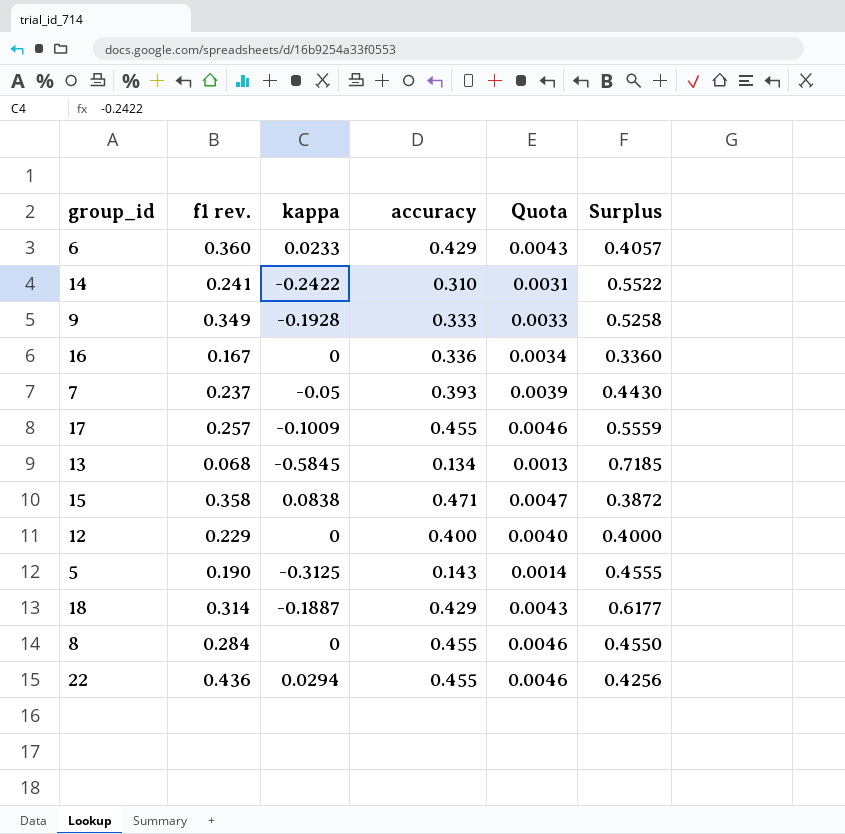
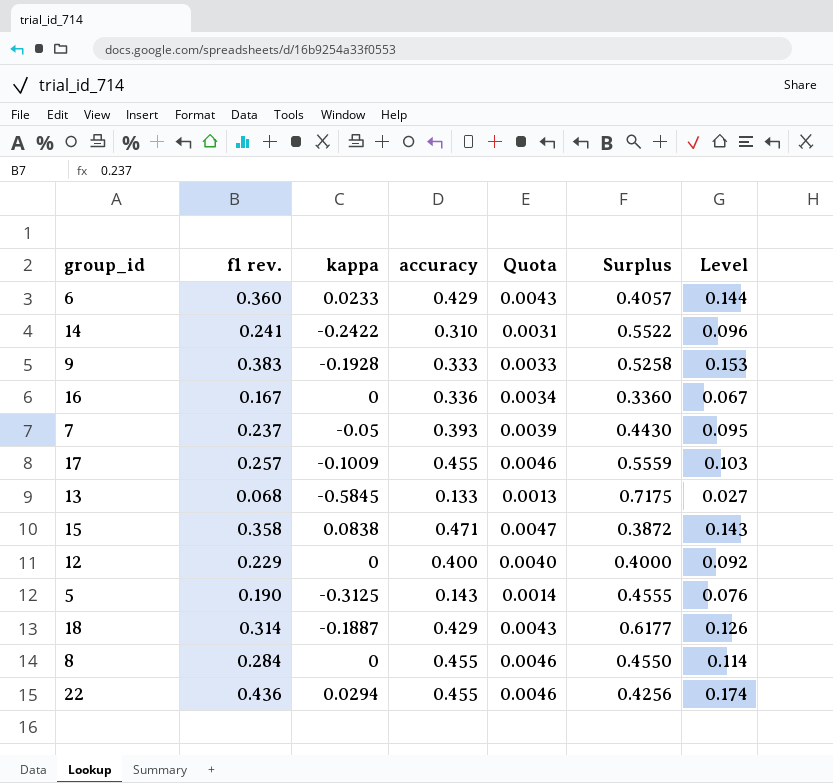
column Level | formula: none -> [f1 rev.] * 0.4
9 | f1 rev.: 0.349 -> 0.383
13 | accuracy: 0.134 -> 0.133
13 | Surplus: 0.7185 -> 0.7175

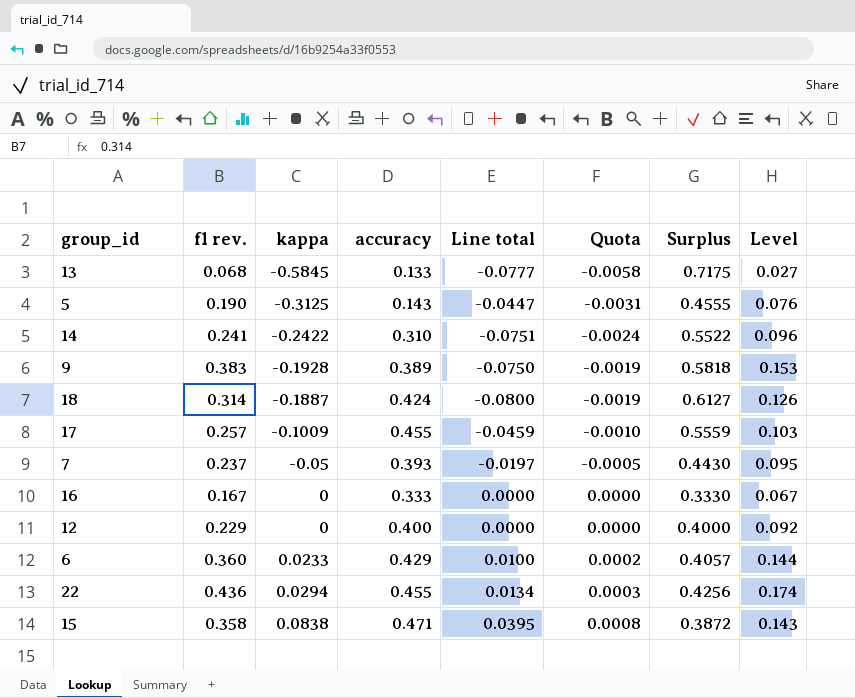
row order: none -> kappa ascending
column Line total | formula: none -> [kappa] * [accuracy]
column Quota | formula: [accuracy] * 0.01 -> [kappa] * 0.01
row 8: 0.284 | 0 | 0.455 | 0.0046 | 0.4550 | 0.114 -> none
9 | accuracy: 0.333 -> 0.389
9 | Surplus: 0.5258 -> 0.5818
18 | accuracy: 0.429 -> 0.424
18 | Surplus: 0.6177 -> 0.6127
16 | accuracy: 0.336 -> 0.333
16 | Surplus: 0.3360 -> 0.3330

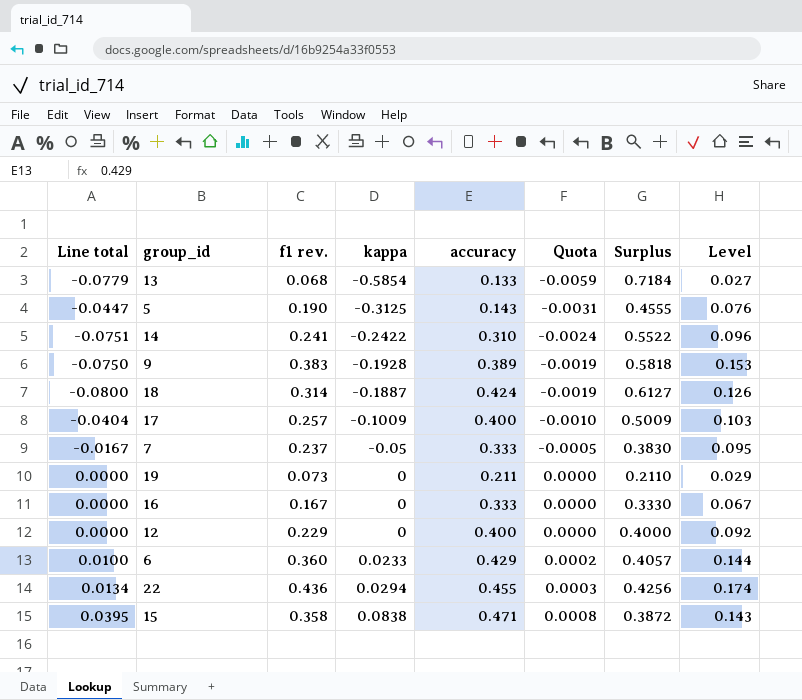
column Line total | position: 5 -> 1
13 | Line total: -0.0777 -> -0.0779
13 | kappa: -0.5845 -> -0.5854
13 | Quota: -0.0058 -> -0.0059
13 | Surplus: 0.7175 -> 0.7184
17 | Line total: -0.0459 -> -0.0404
17 | accuracy: 0.455 -> 0.400
17 | Surplus: 0.5559 -> 0.5009
7 | Line total: -0.0197 -> -0.0167
7 | accuracy: 0.393 -> 0.333
7 | Surplus: 0.4430 -> 0.3830
row 19: none -> 0.0000 | 0.073 | 0 | 0.211 | 0.0000 | 0.2110 | 0.029

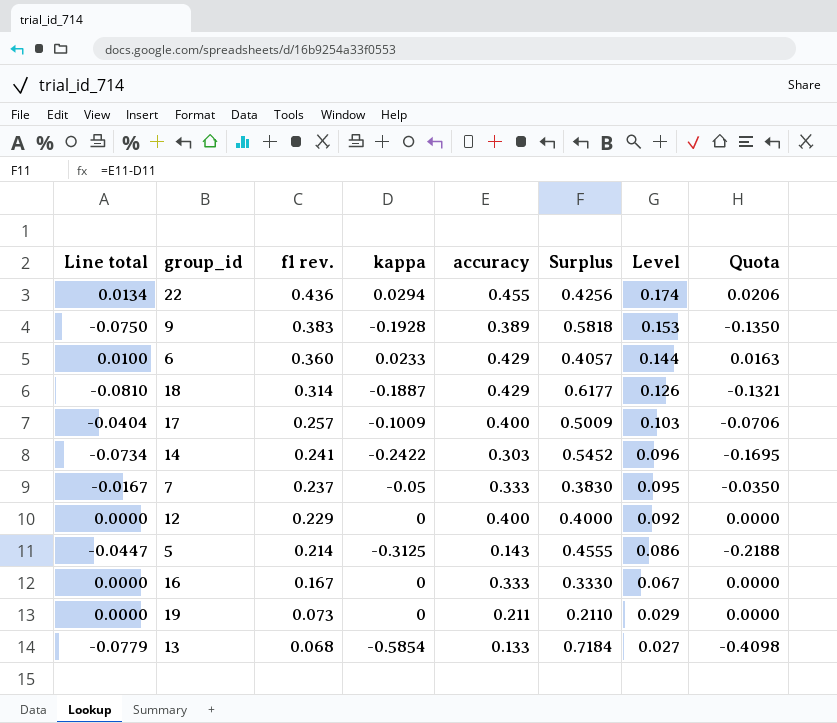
row order: kappa ascending -> f1 rev. descending
column Quota | formula: [kappa] * 0.01 -> [kappa] * 0.7
column Quota | position: 6 -> 8
row 15: 0.0395 | 0.358 | 0.0838 | 0.471 | 0.0008 | 0.3872 | 0.143 -> none
18 | Line total: -0.0800 -> -0.0810
18 | accuracy: 0.424 -> 0.429
18 | Surplus: 0.6127 -> 0.6177
14 | Line total: -0.0751 -> -0.0734
14 | accuracy: 0.310 -> 0.303
14 | Surplus: 0.5522 -> 0.5452
5 | f1 rev.: 0.190 -> 0.214
5 | Level: 0.076 -> 0.086

